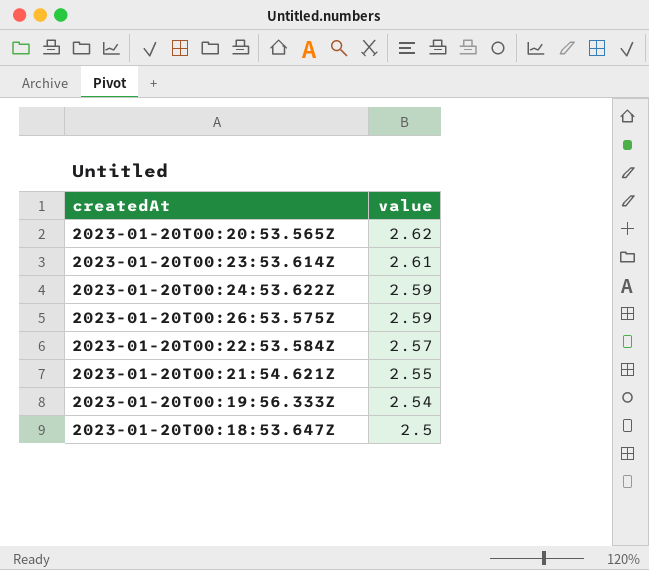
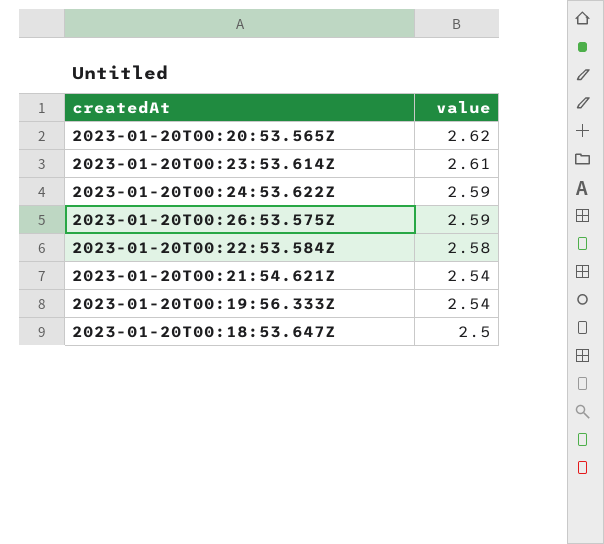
2023-01-20T00:22:53.584Z | value: 2.57 -> 2.58
2023-01-20T00:21:54.621Z | value: 2.55 -> 2.54

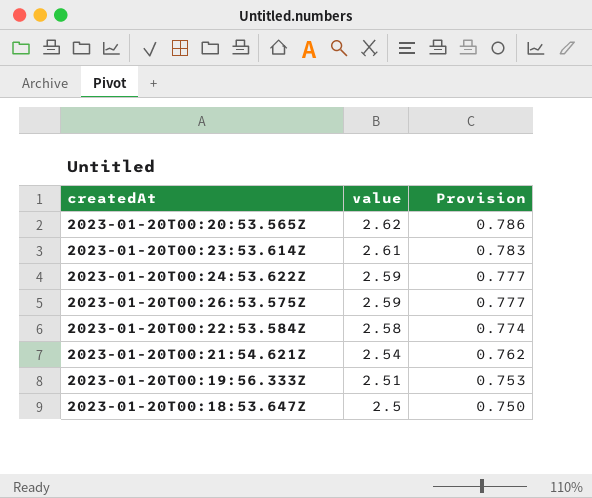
column Provision | formula: none -> [value] * 0.3
2023-01-20T00:19:56.333Z | value: 2.54 -> 2.51

